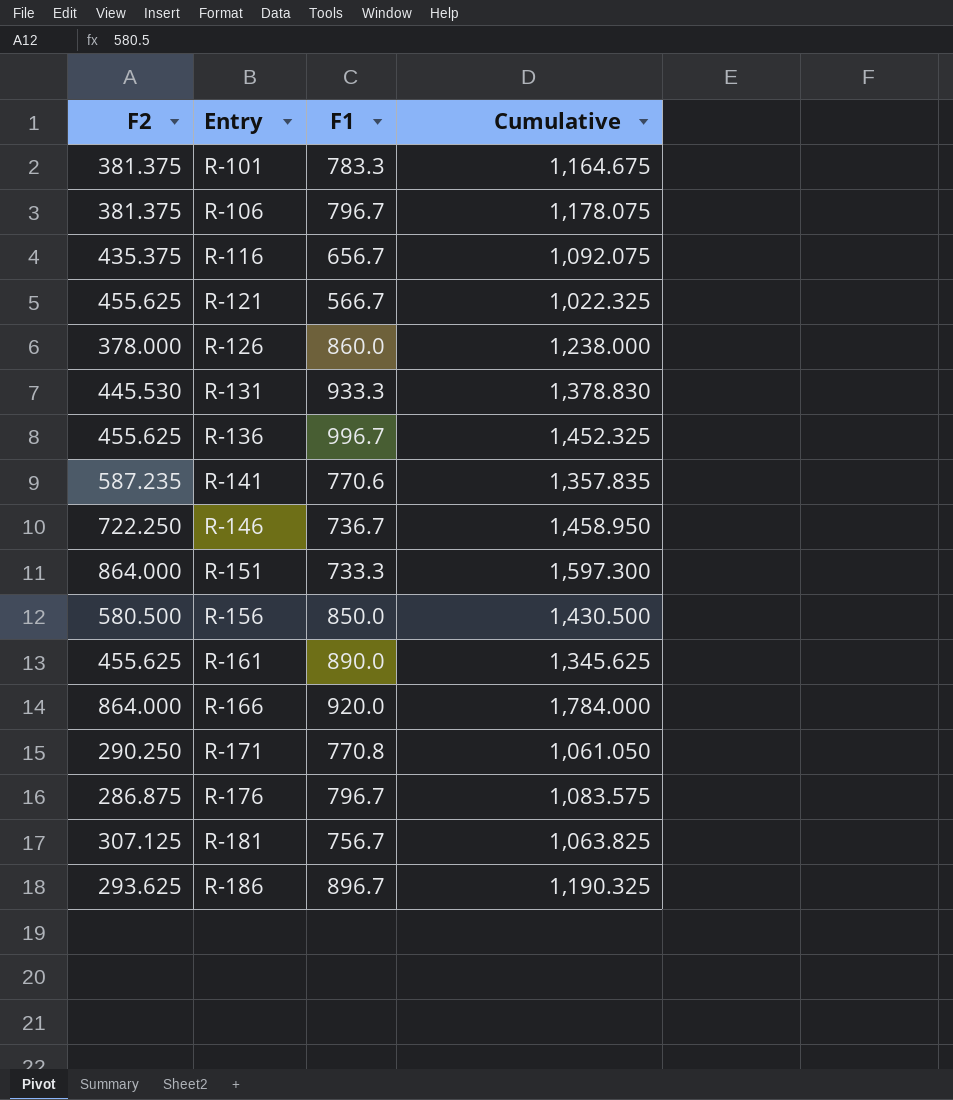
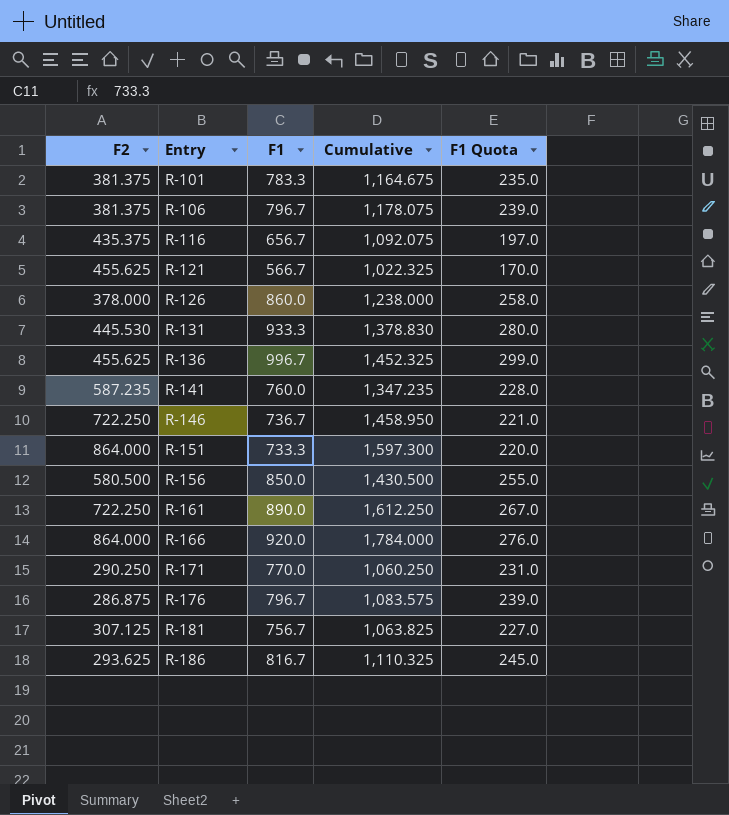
column F1 Quota | formula: none -> [F1] * 0.3
R-141 | F1: 770.6 -> 760.0
R-141 | Cumulative: 1,357.835 -> 1,347.235
R-161 | F2: 455.625 -> 722.250
R-161 | Cumulative: 1,345.625 -> 1,612.250
R-171 | F1: 770.8 -> 770.0
R-171 | Cumulative: 1,061.050 -> 1,060.250
R-186 | F1: 896.7 -> 816.7
R-186 | Cumulative: 1,190.325 -> 1,110.325

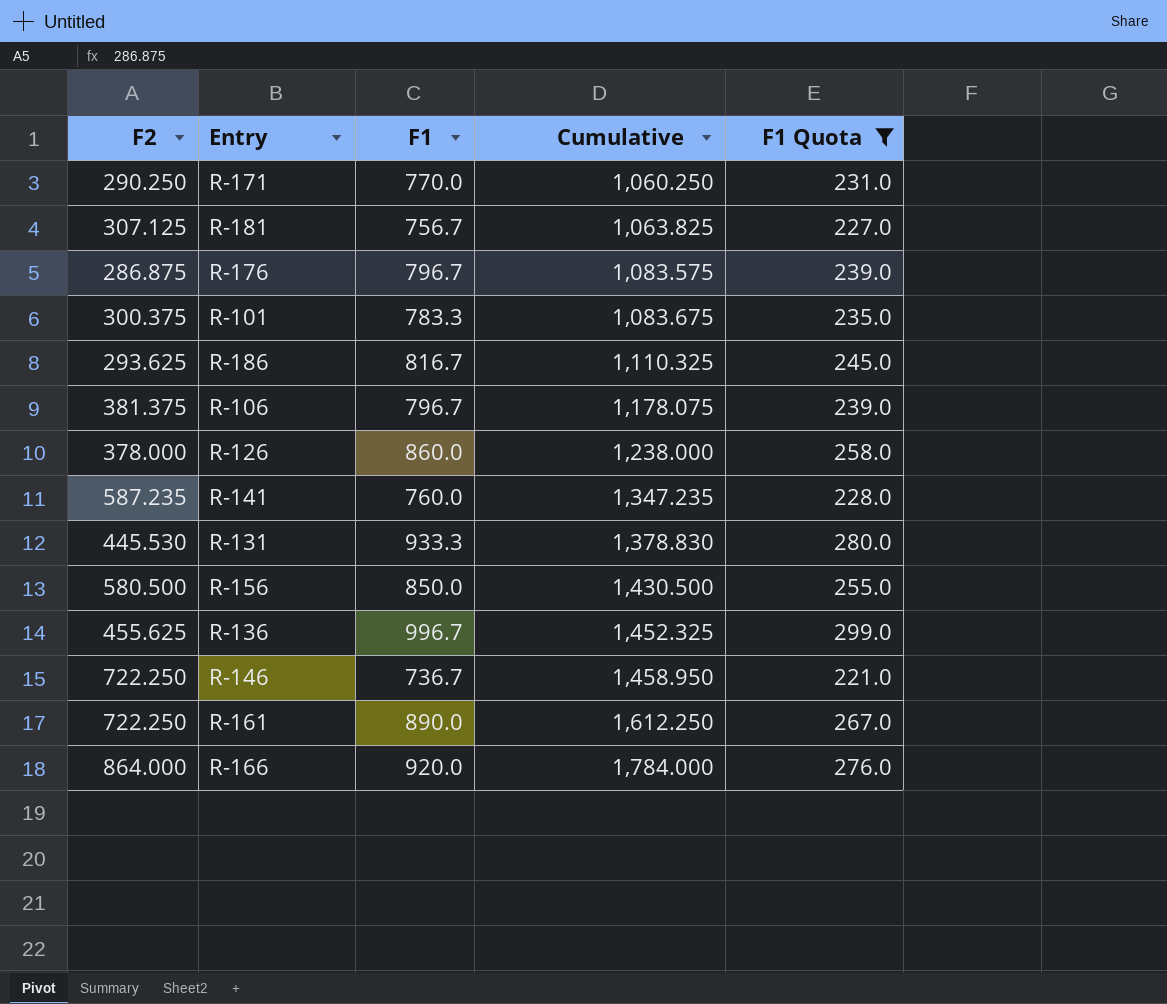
filter: none -> F1 Quota >= 221.0
row order: Entry ascending -> Cumulative ascending
R-101 | F2: 381.375 -> 300.375
R-101 | Cumulative: 1,164.675 -> 1,083.675

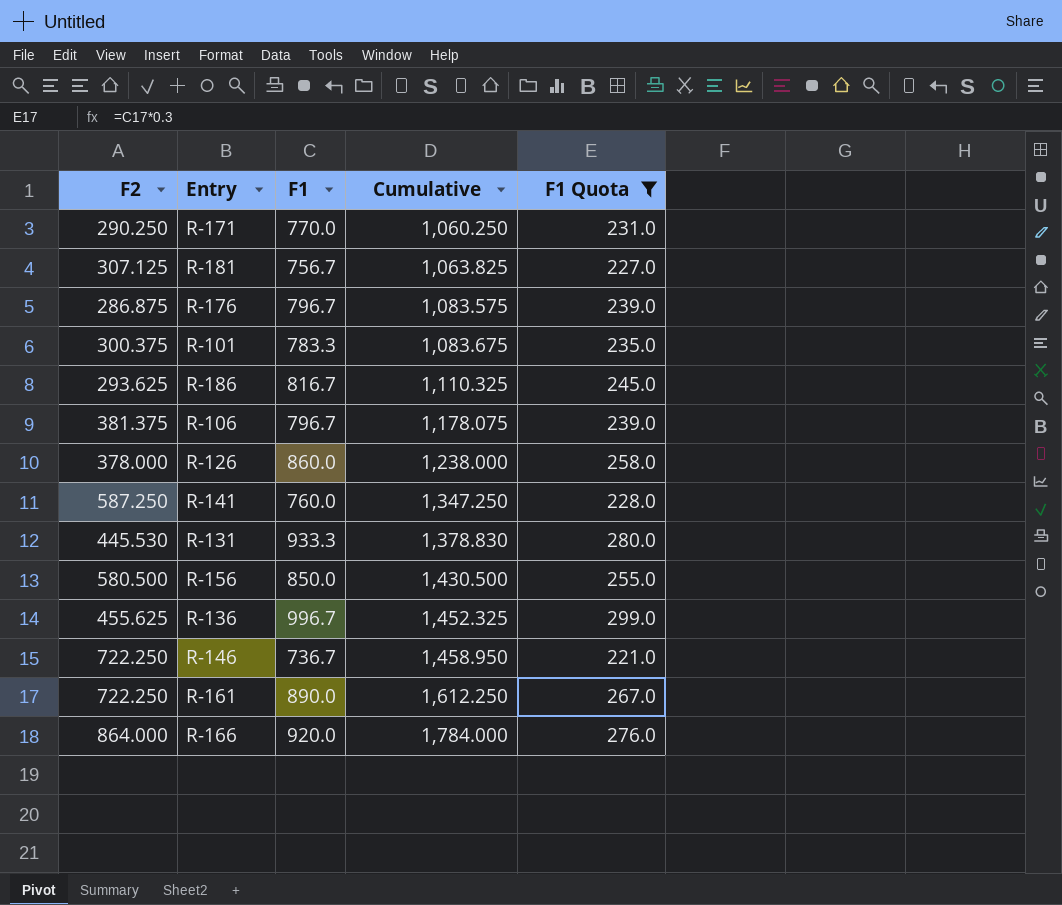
R-141 | F2: 587.235 -> 587.250
R-141 | Cumulative: 1,347.235 -> 1,347.250

